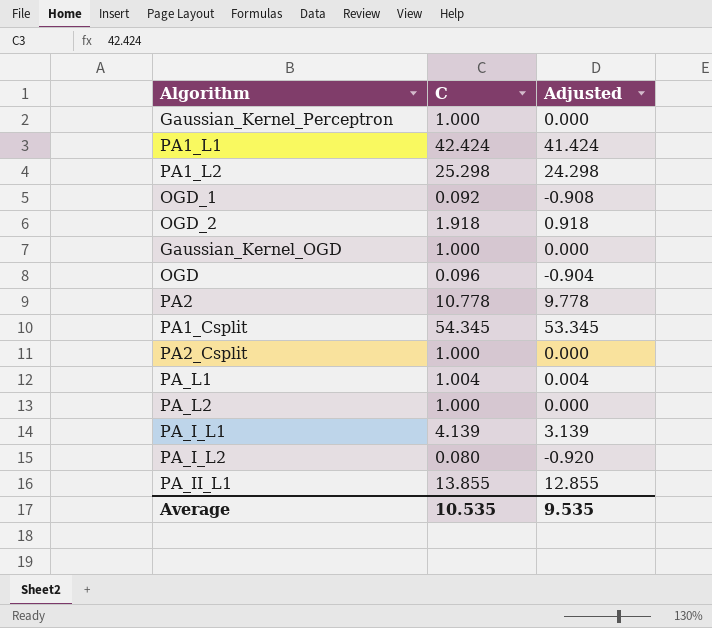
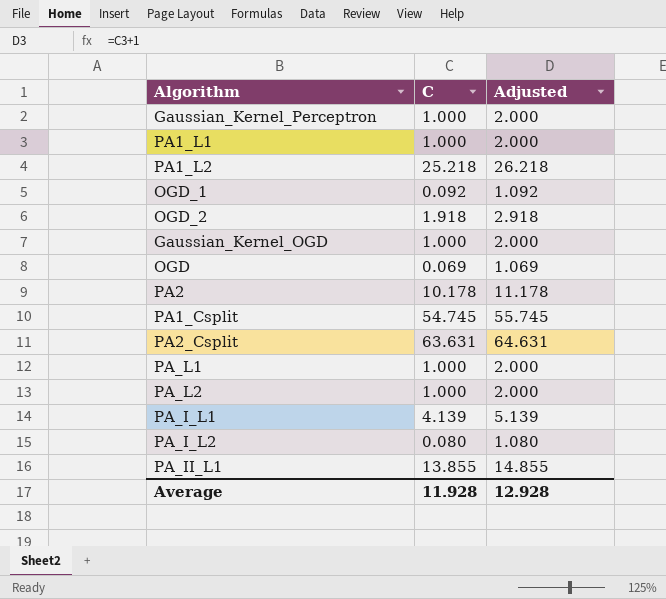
column Adjusted | formula: [C] - 1 -> [C] + 1
PA1_L1 | C: 42.424 -> 1.000
PA1_L2 | C: 25.298 -> 25.218
OGD | C: 0.096 -> 0.069
PA2 | C: 10.778 -> 10.178
PA1_Csplit | C: 54.345 -> 54.745
PA2_Csplit | C: 1.000 -> 63.631
PA_L1 | C: 1.004 -> 1.000
Average | C: 10.535 -> 11.928
Average | Adjusted: 9.535 -> 12.928

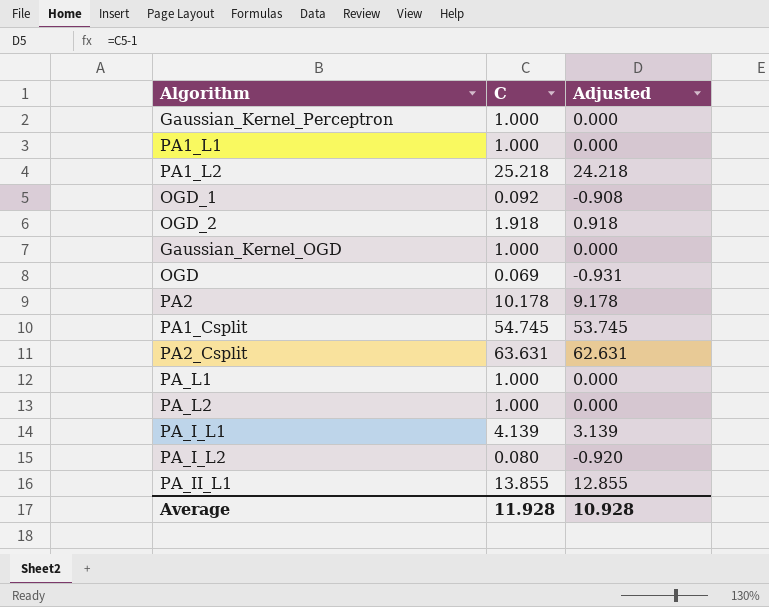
column Adjusted | formula: [C] + 1 -> [C] - 1
Average | Adjusted: 12.928 -> 10.928

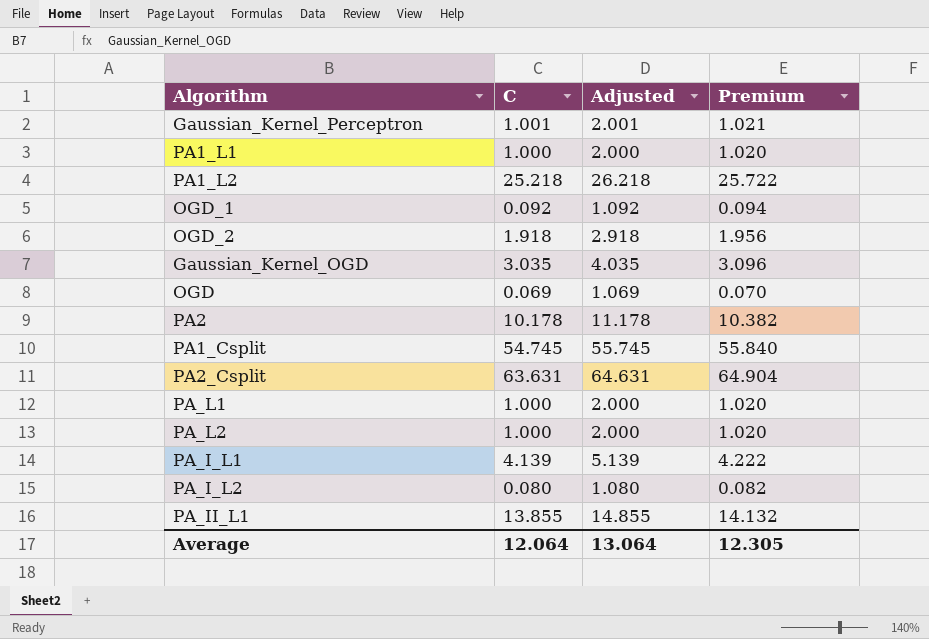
column Adjusted | formula: [C] - 1 -> [C] + 1
column Premium | formula: none -> [C] * 1.02
Gaussian_Kernel_Perceptron | C: 1.000 -> 1.001
Gaussian_Kernel_OGD | C: 1.000 -> 3.035
Average | C: 11.928 -> 12.064
Average | Adjusted: 10.928 -> 13.064

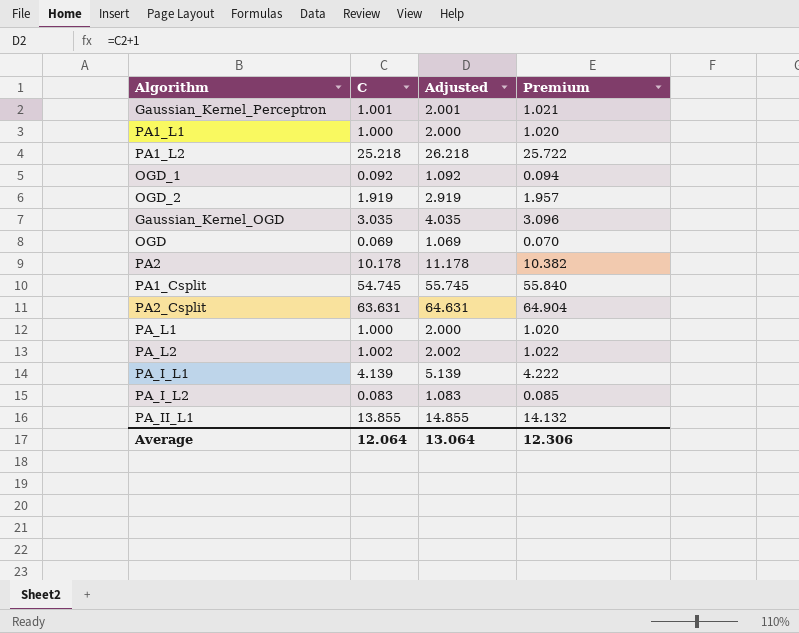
OGD_2 | C: 1.918 -> 1.919
OGD_2 | Adjusted: 2.918 -> 2.919
OGD_2 | Premium: 1.956 -> 1.957
PA_L2 | C: 1.000 -> 1.002
PA_L2 | Adjusted: 2.000 -> 2.002
PA_L2 | Premium: 1.020 -> 1.022
PA_I_L2 | C: 0.080 -> 0.083
PA_I_L2 | Adjusted: 1.080 -> 1.083
PA_I_L2 | Premium: 0.082 -> 0.085
Average | Premium: 12.305 -> 12.306

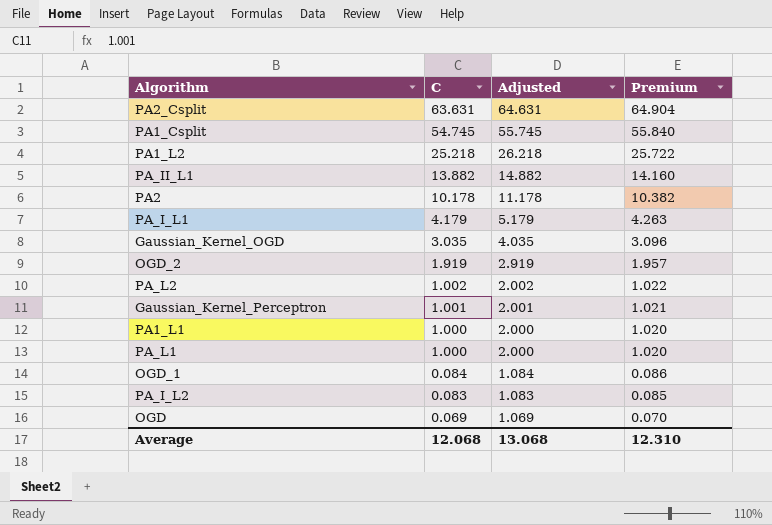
row order: none -> C descending
PA_II_L1 | C: 13.855 -> 13.882
PA_II_L1 | Adjusted: 14.855 -> 14.882
PA_II_L1 | Premium: 14.132 -> 14.160
PA_I_L1 | C: 4.139 -> 4.179
PA_I_L1 | Adjusted: 5.139 -> 5.179
PA_I_L1 | Premium: 4.222 -> 4.263
OGD_1 | C: 0.092 -> 0.084
OGD_1 | Adjusted: 1.092 -> 1.084
OGD_1 | Premium: 0.094 -> 0.086
Average | C: 12.064 -> 12.068
Average | Adjusted: 13.064 -> 13.068
Average | Premium: 12.306 -> 12.310

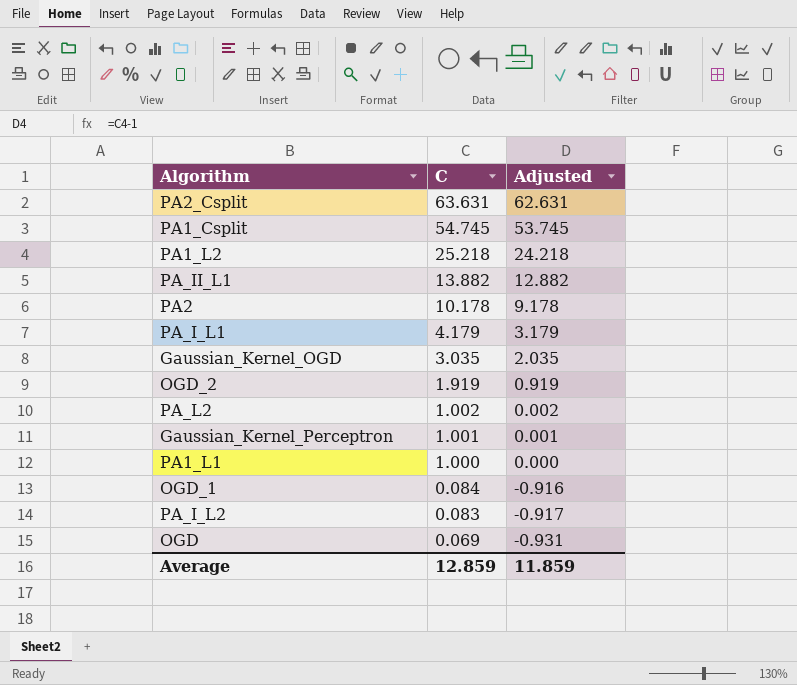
column Premium | formula: [C] * 1.02 -> none
column Adjusted | formula: [C] + 1 -> [C] - 1
row PA_L1: 1.000 | 2.000 | 1.020 -> none
Average | C: 12.068 -> 12.859
Average | Adjusted: 13.068 -> 11.859

